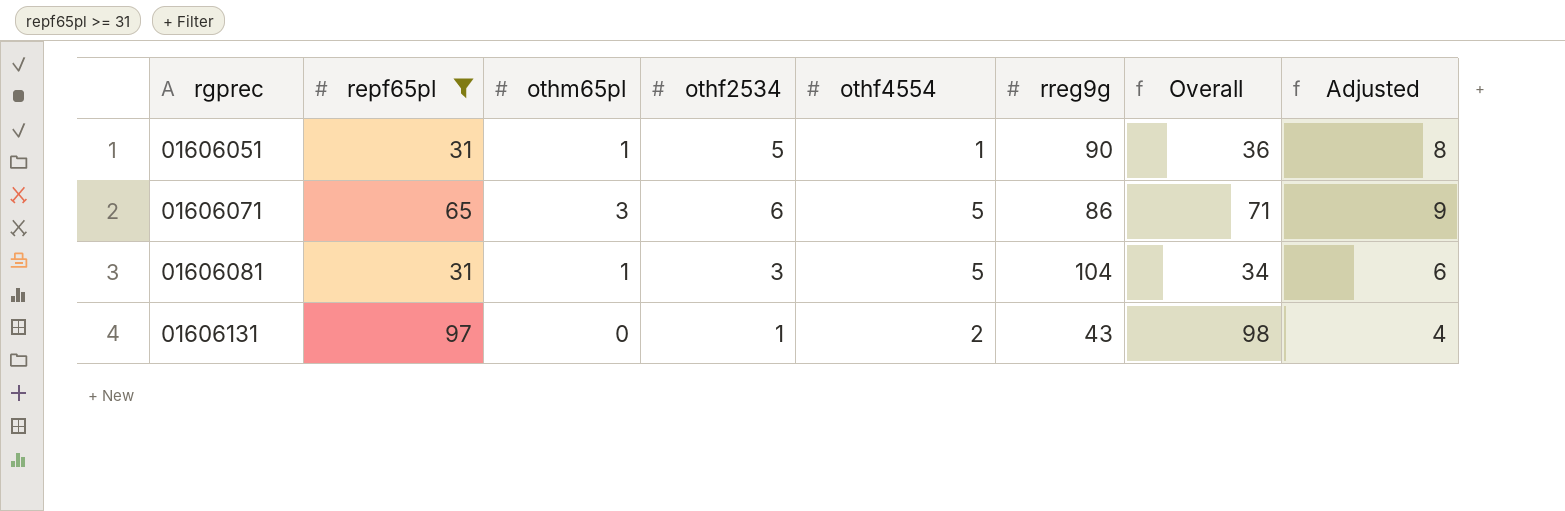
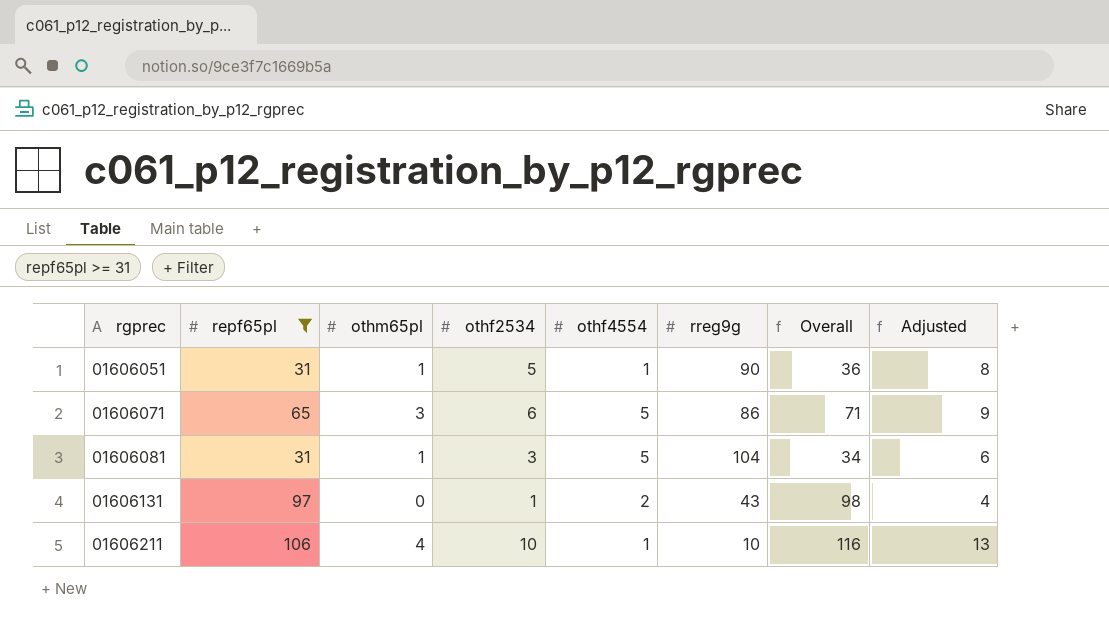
row 01606211: none -> 106 | 4 | 10 | 1 | 10 | 116 | 13

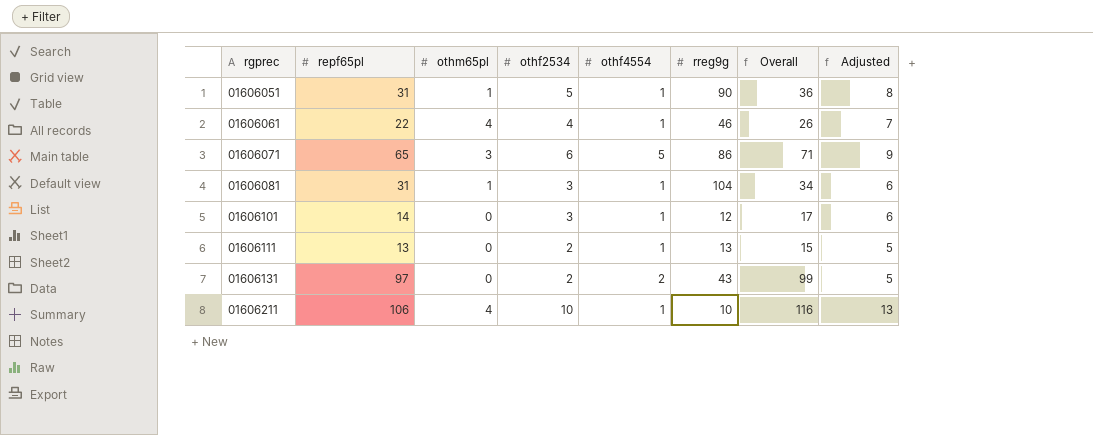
filter: repf65pl >= 31 -> none
01606081 | othf4554: 5 -> 1
01606131 | othf2534: 1 -> 2
01606131 | Overall: 98 -> 99
01606131 | Adjusted: 4 -> 5

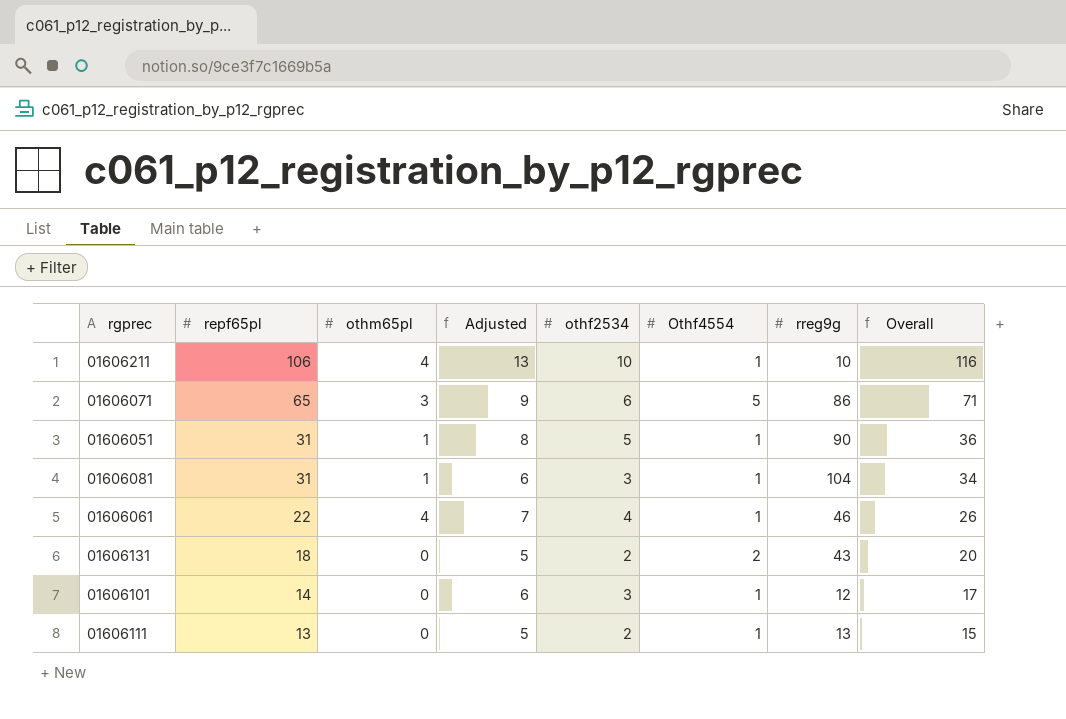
row order: rgprec ascending -> repf65pl descending
column Adjusted | position: 8 -> 4
column name: othf4554 -> Othf4554
01606131 | repf65pl: 97 -> 18
01606131 | Overall: 99 -> 20

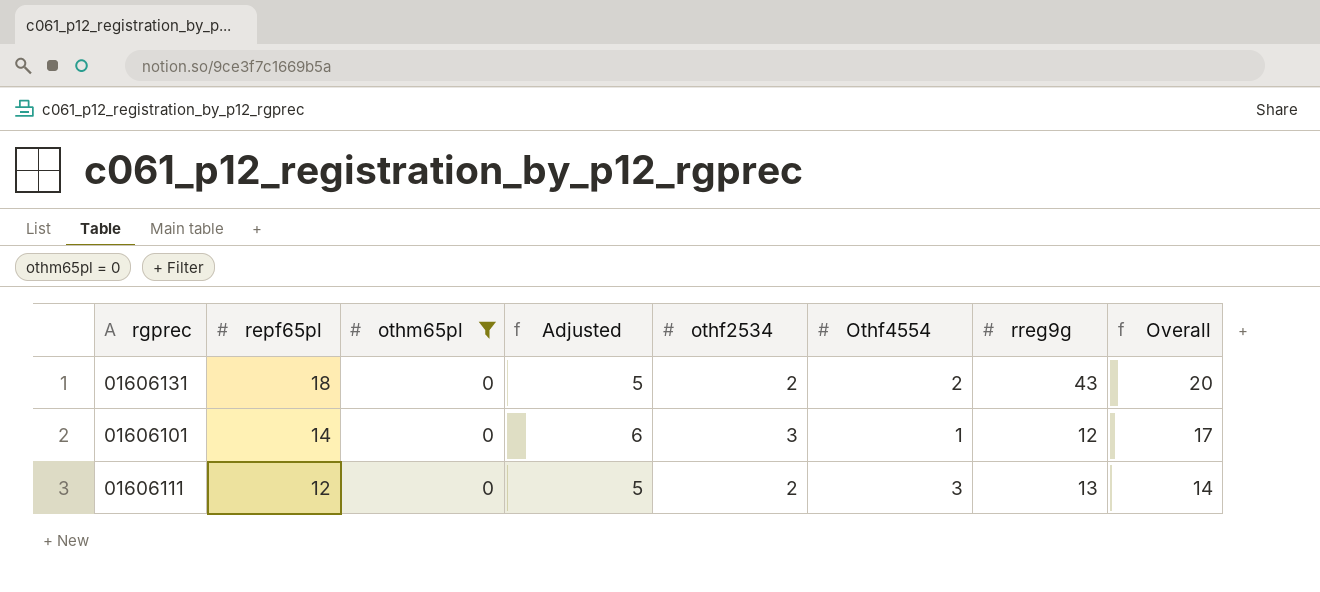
filter: none -> othm65pl = 0
01606111 | repf65pl: 13 -> 12
01606111 | Othf4554: 1 -> 3
01606111 | Overall: 15 -> 14

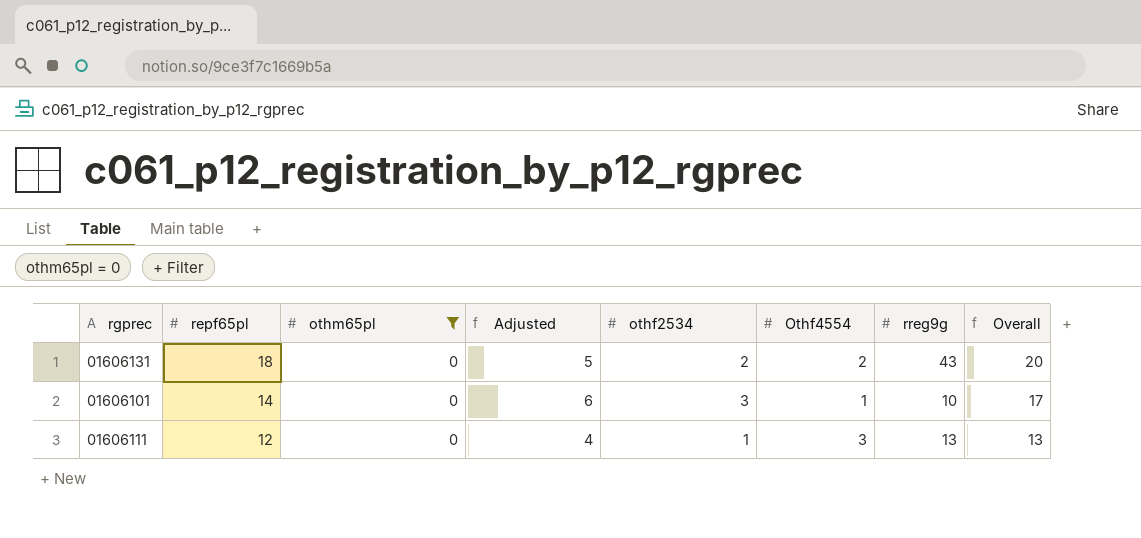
01606101 | rreg9g: 12 -> 10
01606111 | Adjusted: 5 -> 4
01606111 | othf2534: 2 -> 1
01606111 | Overall: 14 -> 13

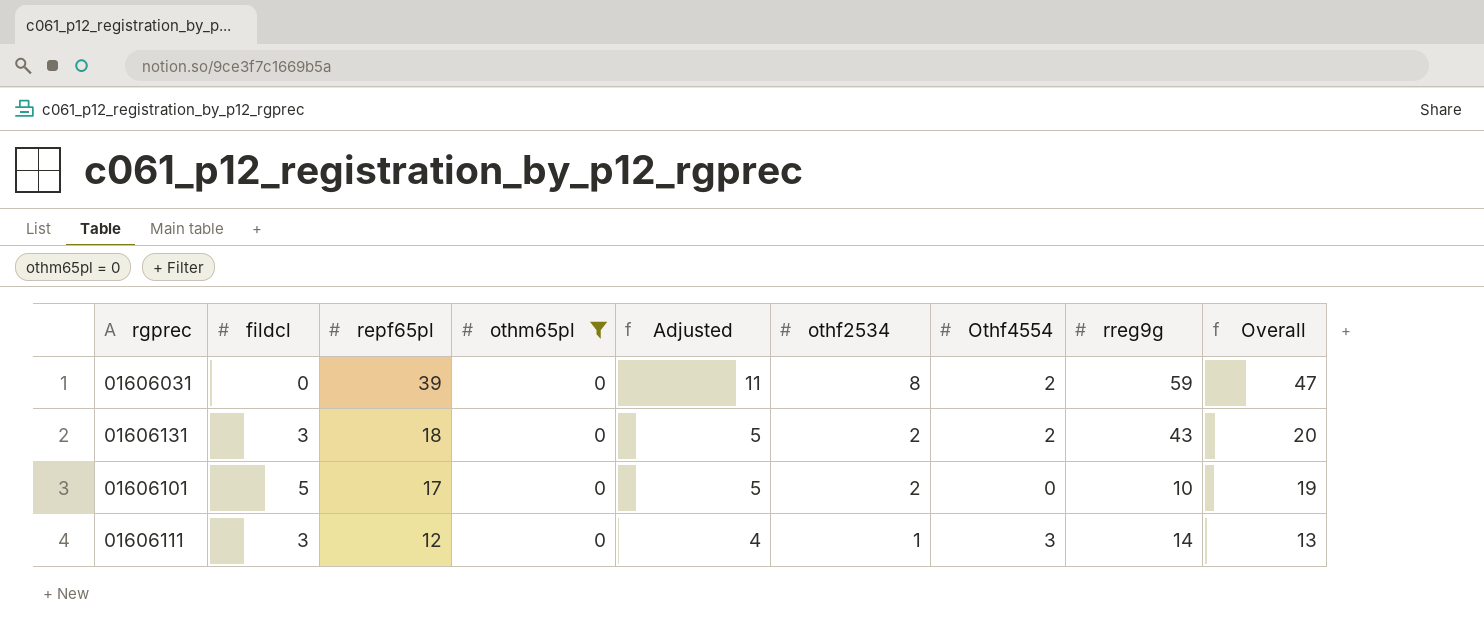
column fildcl | position: none -> 2
row 01606031: none -> 0 | 39 | 0 | 11 | 8 | 2 | 59 | 47
01606101 | repf65pl: 14 -> 17
01606101 | Adjusted: 6 -> 5
01606101 | othf2534: 3 -> 2
01606101 | Othf4554: 1 -> 0
01606101 | Overall: 17 -> 19
01606111 | rreg9g: 13 -> 14

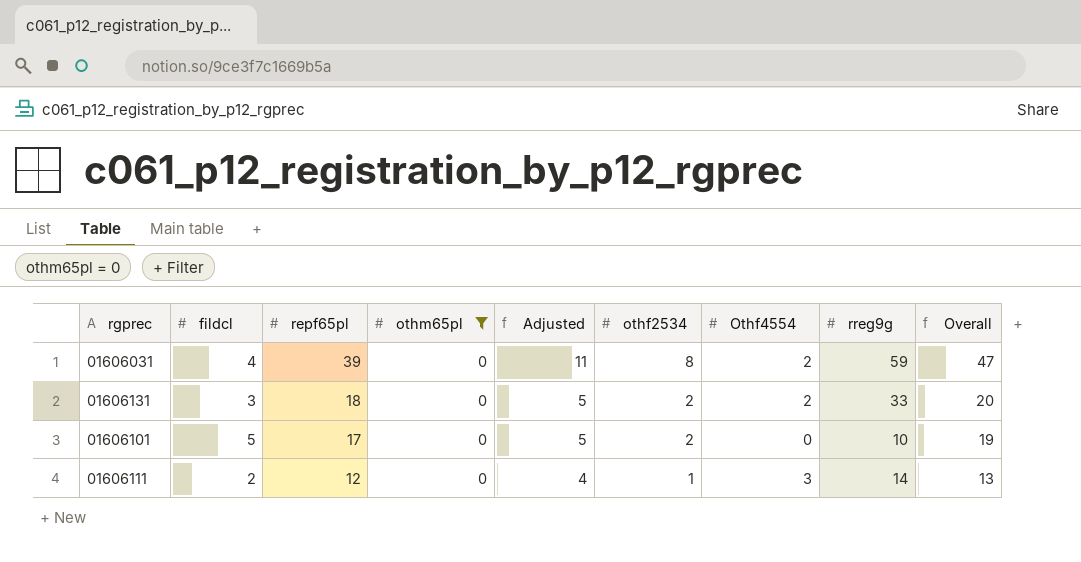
01606031 | fildcl: 0 -> 4
01606131 | rreg9g: 43 -> 33
01606111 | fildcl: 3 -> 2

